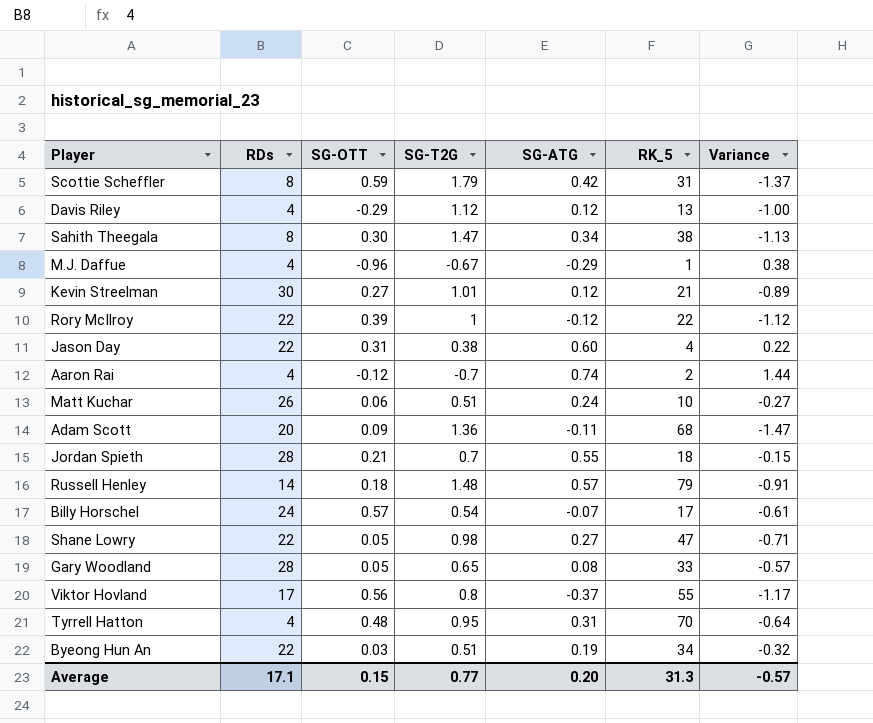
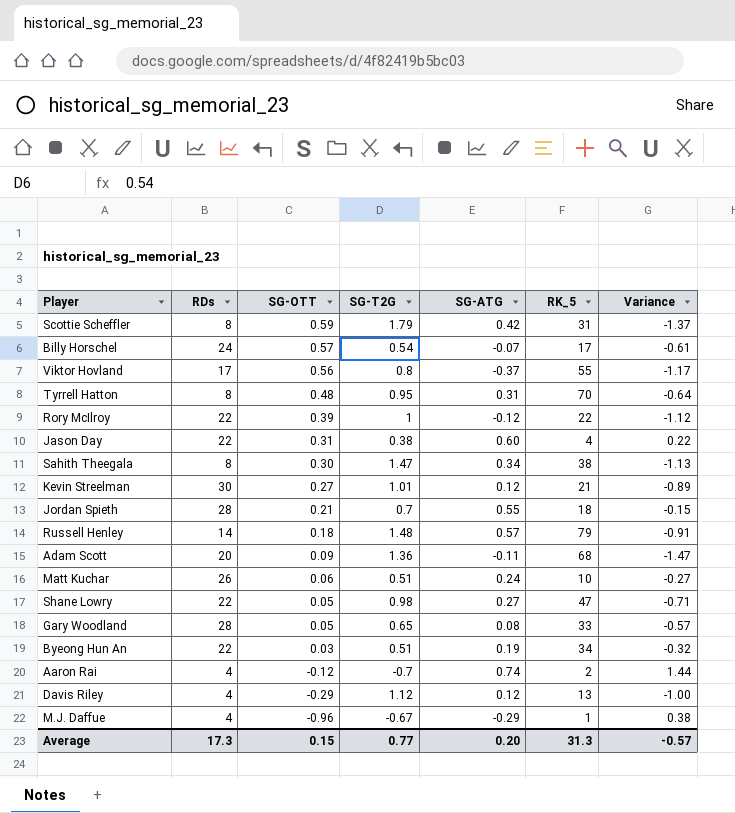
row order: none -> SG-OTT descending
Tyrrell Hatton | RDs: 4 -> 8
Average | RDs: 17.1 -> 17.3

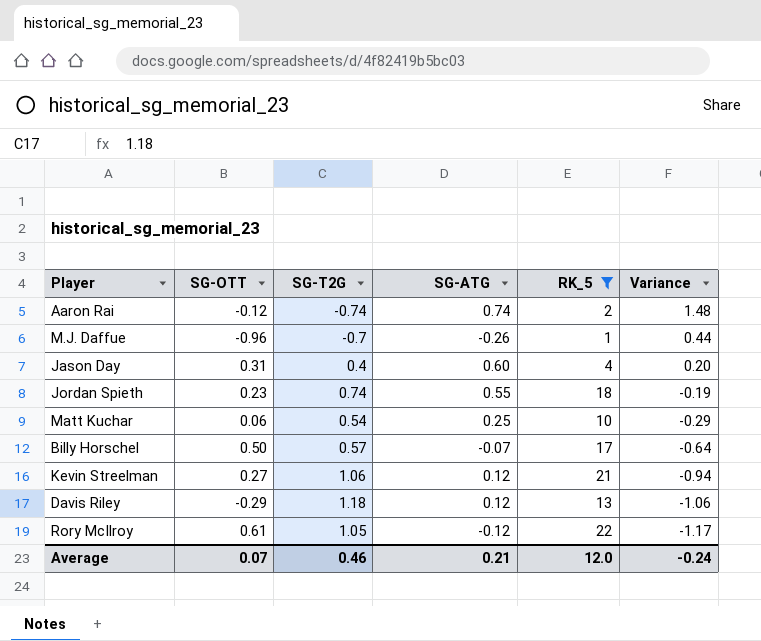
filter: none -> RK_5 <= 22
row order: SG-OTT descending -> Variance descending
column RDs | position: 2 -> none
Aaron Rai | SG-T2G: -0.7 -> -0.74
Aaron Rai | Variance: 1.44 -> 1.48
M.J. Daffue | SG-T2G: -0.67 -> -0.7
M.J. Daffue | SG-ATG: -0.29 -> -0.26
M.J. Daffue | Variance: 0.38 -> 0.44
Jason Day | SG-T2G: 0.38 -> 0.4
Jason Day | Variance: 0.22 -> 0.20
Jordan Spieth | SG-OTT: 0.21 -> 0.23
Jordan Spieth | SG-T2G: 0.7 -> 0.74
Jordan Spieth | Variance: -0.15 -> -0.19
Matt Kuchar | SG-T2G: 0.51 -> 0.54
Matt Kuchar | SG-ATG: 0.24 -> 0.25
Matt Kuchar | Variance: -0.27 -> -0.29
Billy Horschel | SG-OTT: 0.57 -> 0.50
Billy Horschel | SG-T2G: 0.54 -> 0.57
Billy Horschel | Variance: -0.61 -> -0.64
Kevin Streelman | SG-T2G: 1.01 -> 1.06
Kevin Streelman | Variance: -0.89 -> -0.94
Davis Riley | SG-T2G: 1.12 -> 1.18
Davis Riley | Variance: -1.00 -> -1.06
Rory McIlroy | SG-OTT: 0.39 -> 0.61
Rory McIlroy | SG-T2G: 1 -> 1.05
Rory McIlroy | Variance: -1.12 -> -1.17
Average | SG-OTT: 0.15 -> 0.07
Average | SG-T2G: 0.77 -> 0.46
Average | SG-ATG: 0.20 -> 0.21
Average | RK_5: 31.3 -> 12.0
Average | Variance: -0.57 -> -0.24

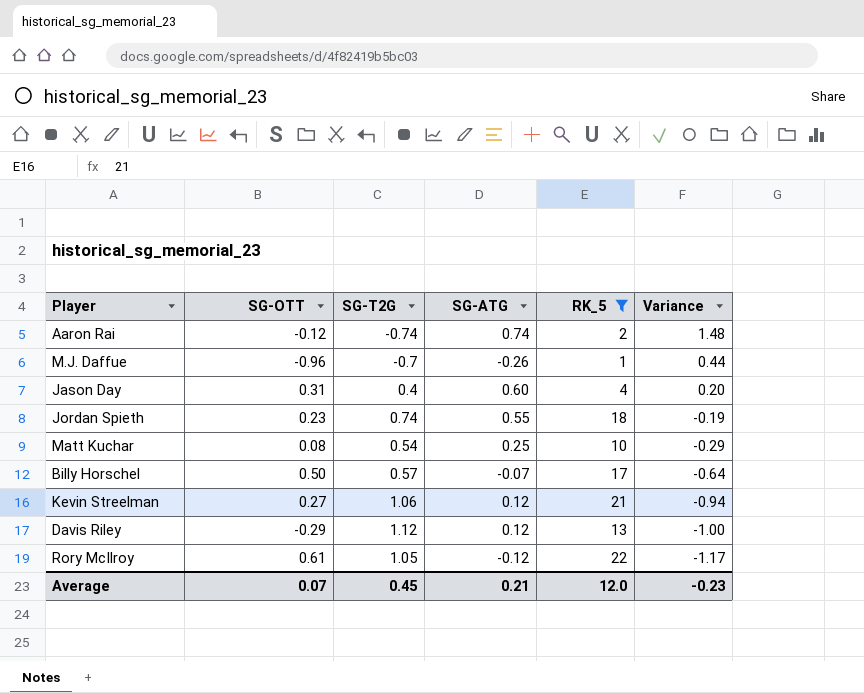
Matt Kuchar | SG-OTT: 0.06 -> 0.08
Davis Riley | SG-T2G: 1.18 -> 1.12
Davis Riley | Variance: -1.06 -> -1.00
Average | SG-T2G: 0.46 -> 0.45
Average | Variance: -0.24 -> -0.23

